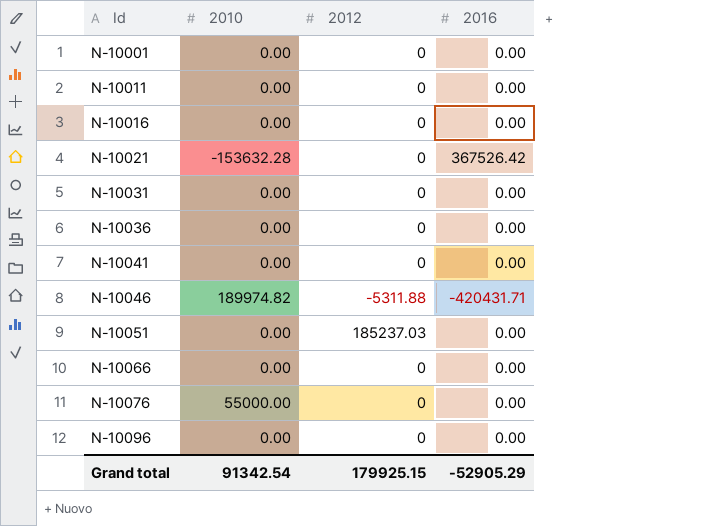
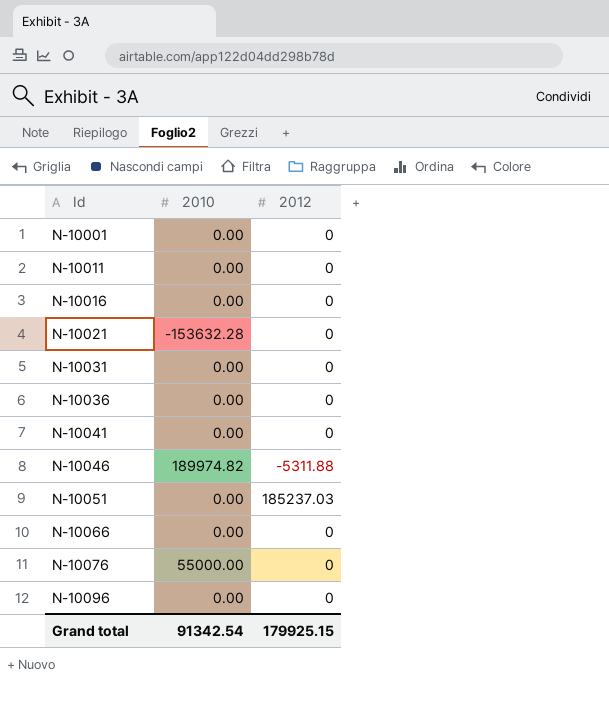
column 2016 | position: 4 -> none

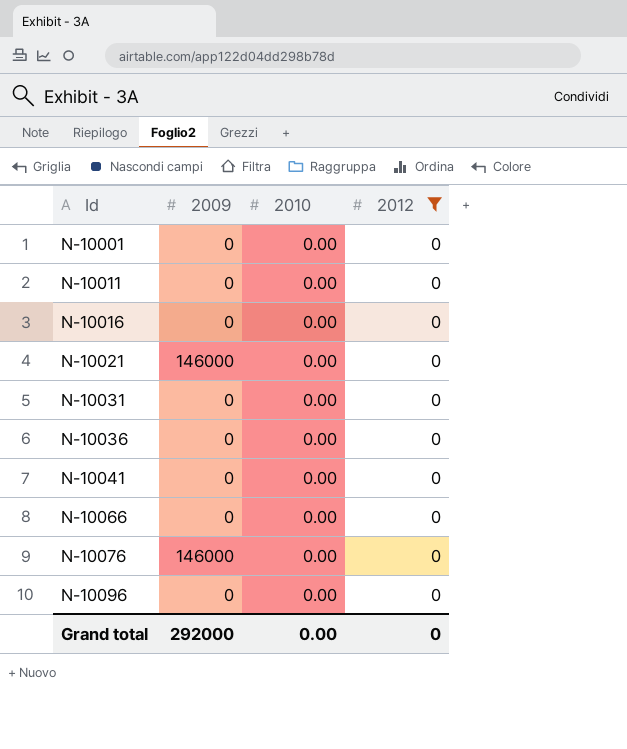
filter: none -> 2012 = 0
column 2009 | position: none -> 2
N-10021 | 2010: -153632.28 -> 0.00
N-10076 | 2010: 55000.00 -> 0.00
Grand total | 2010: 91342.54 -> 0.00
Grand total | 2012: 179925.15 -> 0

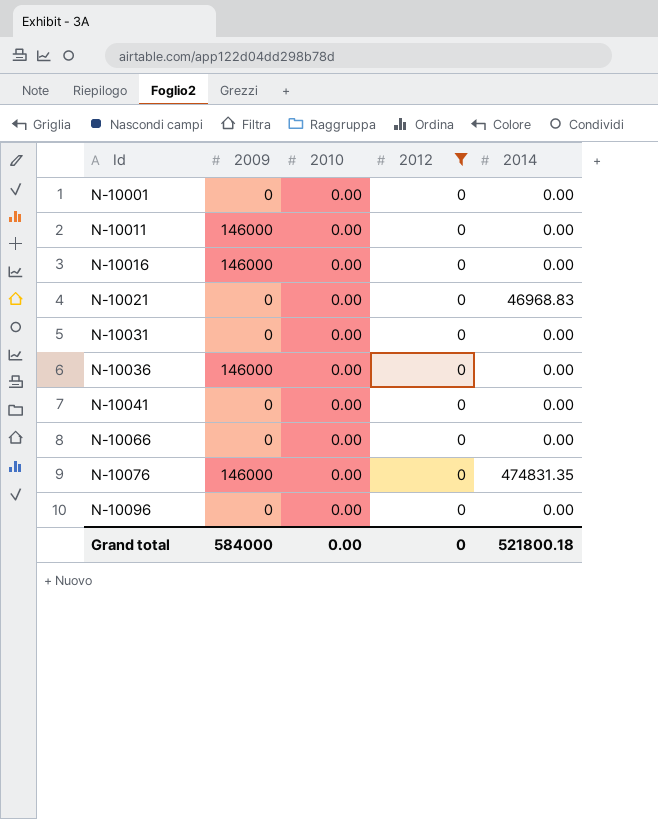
column 2014 | position: none -> 5
N-10011 | 2009: 0 -> 146000
N-10016 | 2009: 0 -> 146000
N-10021 | 2009: 146000 -> 0
N-10036 | 2009: 0 -> 146000
Grand total | 2009: 292000 -> 584000

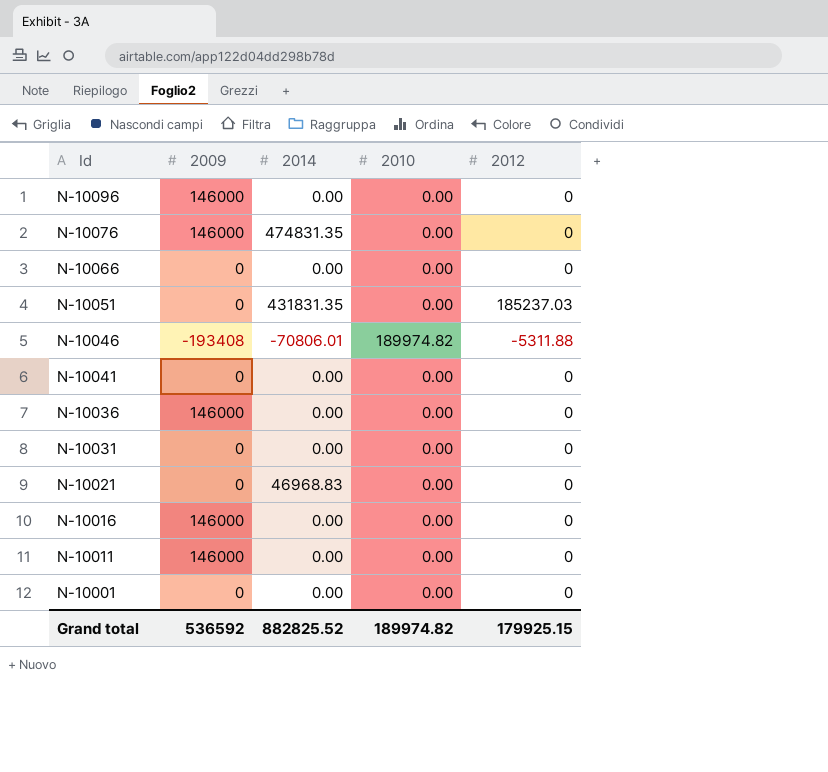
filter: 2012 = 0 -> none
row order: Id ascending -> Id descending
column 2014 | position: 5 -> 3
N-10096 | 2009: 0 -> 146000
Grand total | 2009: 584000 -> 536592
Grand total | 2014: 521800.18 -> 882825.52
Grand total | 2010: 0.00 -> 189974.82
Grand total | 2012: 0 -> 179925.15

